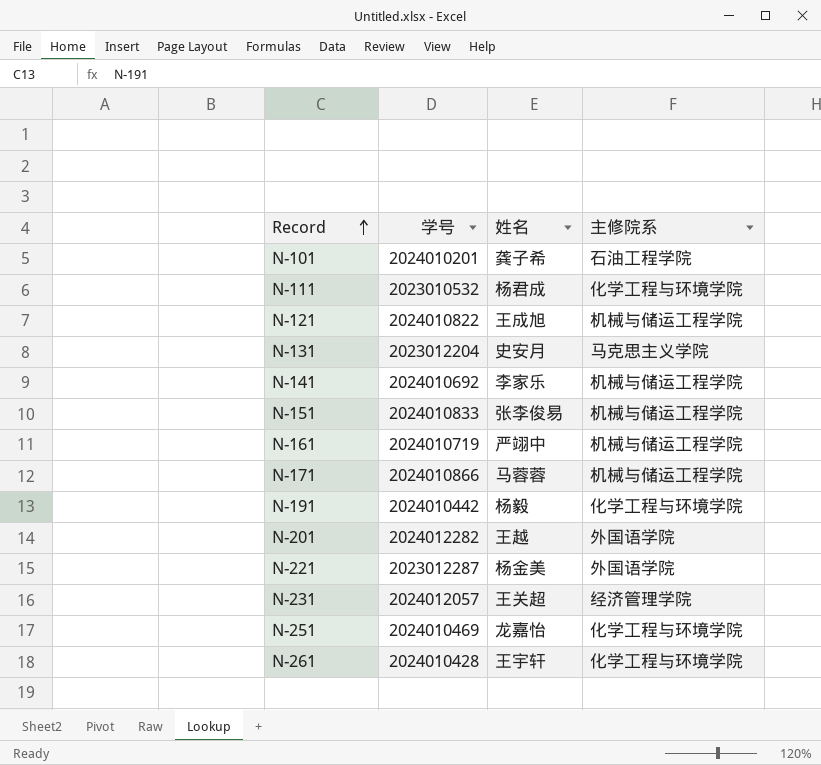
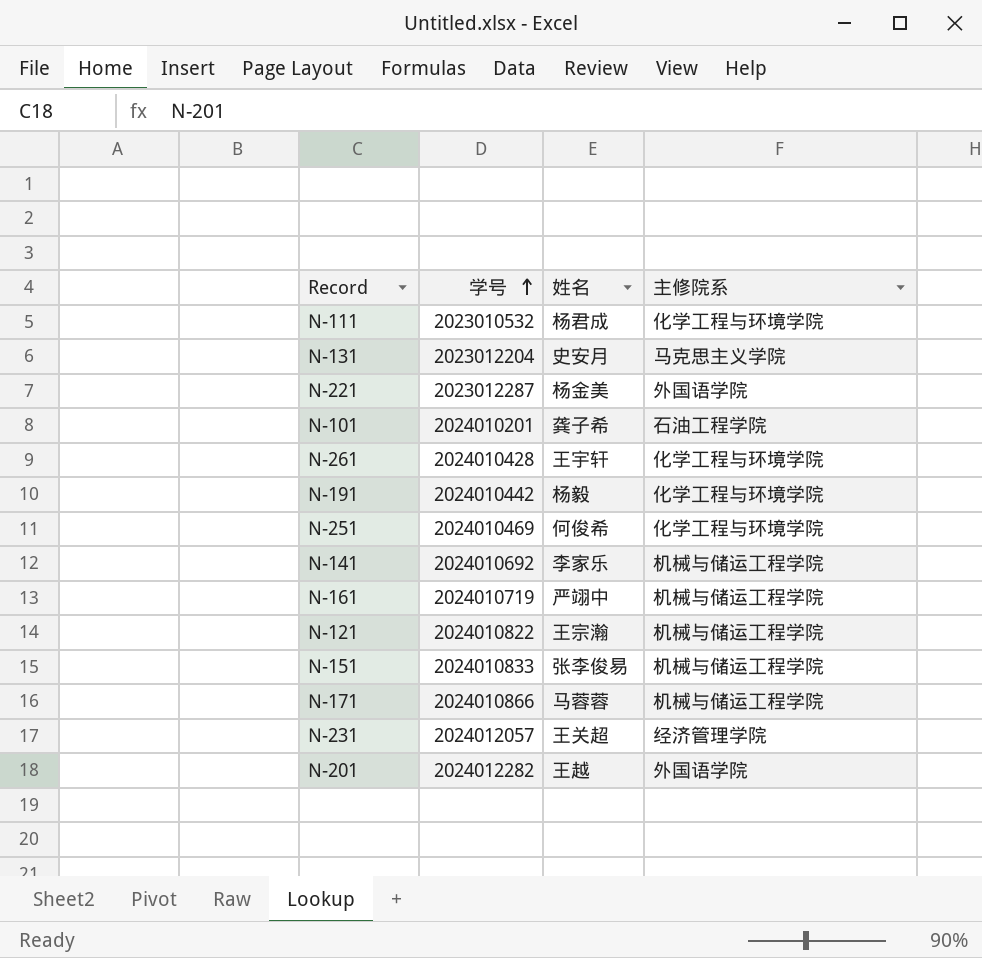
row order: Record ascending -> 学号 ascending
N-251 | 姓名: 龙嘉怡 -> 何俊希
N-121 | 姓名: 王成旭 -> 王宗瀚

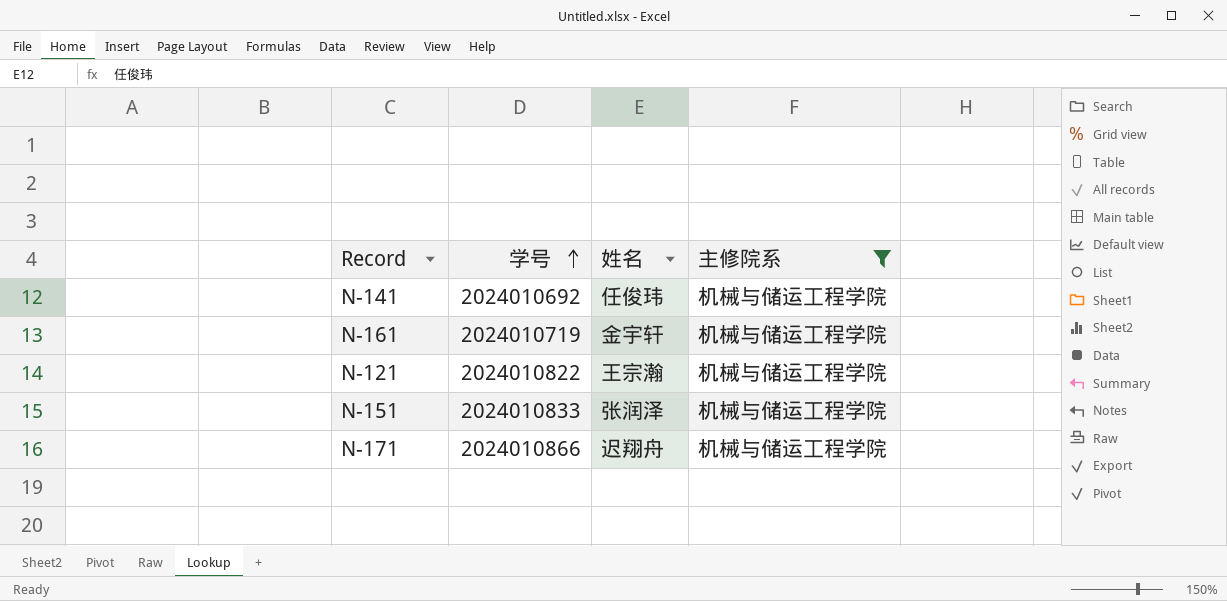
filter: none -> 主修院系 = 机械与储运工程学院
N-141 | 姓名: 李家乐 -> 任俊玮
N-161 | 姓名: 严翊中 -> 金宇轩
N-151 | 姓名: 张李俊易 -> 张润泽
N-171 | 姓名: 马蓉蓉 -> 迟翔舟

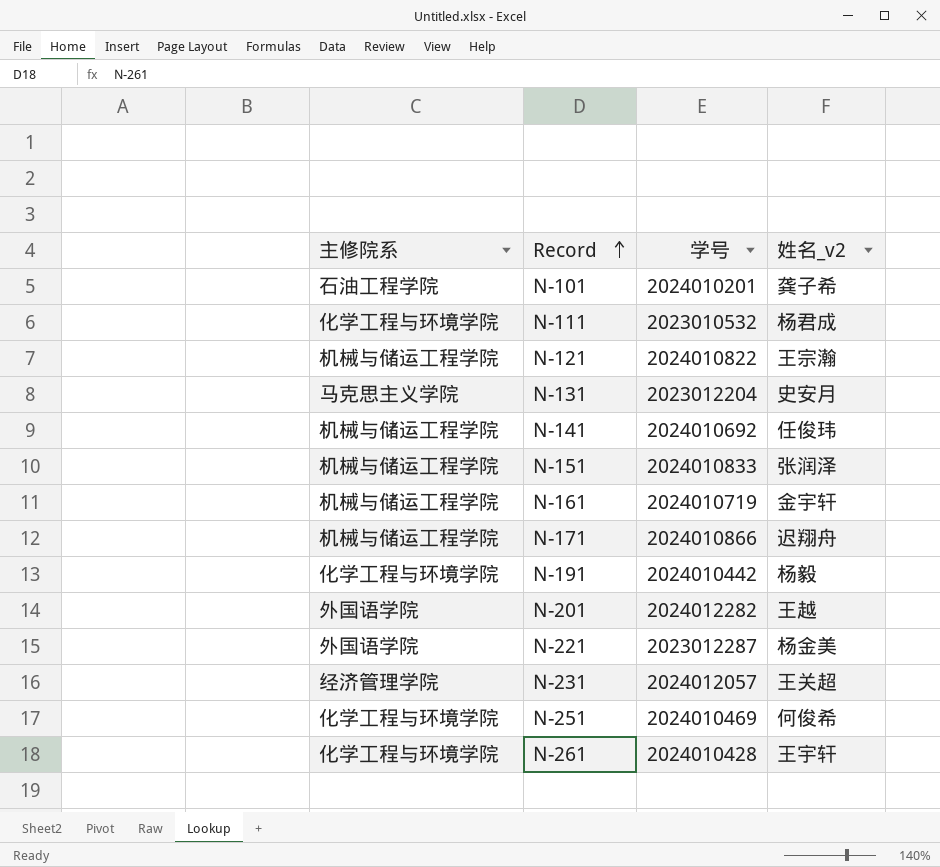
filter: 主修院系 = 机械与储运工程学院 -> none
row order: 学号 ascending -> Record ascending
column 主修院系 | position: 4 -> 1
column name: 姓名 -> 姓名_v2

